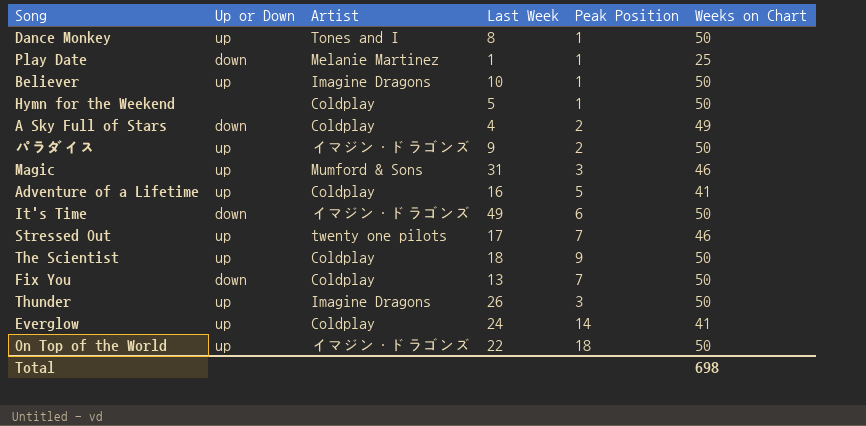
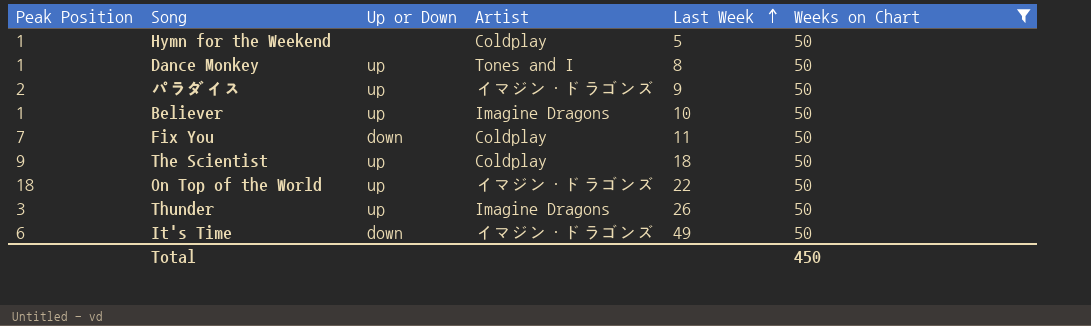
filter: none -> Weeks on Chart = 50
row order: none -> Last Week ascending
column Peak Position | position: 5 -> 1
Fix You | Last Week: 13 -> 11
Total | Weeks on Chart: 698 -> 450

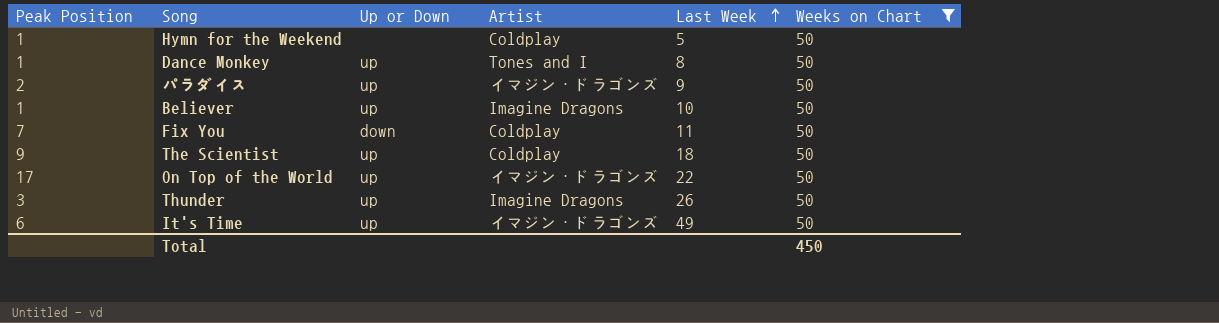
On Top of the World | Peak Position: 18 -> 17
It's Time | Up or Down: down -> up

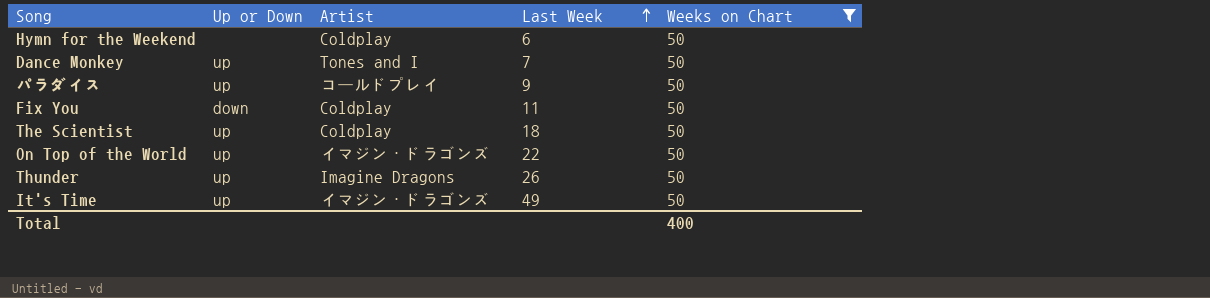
column Peak Position | position: 1 -> none
row Believer: 1 | up | Imagine Dragons | 10 | 50 -> none
Hymn for the Weekend | Last Week: 5 -> 6
Dance Monkey | Last Week: 8 -> 7
パラダイス | Artist: イマジン・ドラゴンズ -> コールドプレイ
Total | Weeks on Chart: 450 -> 400

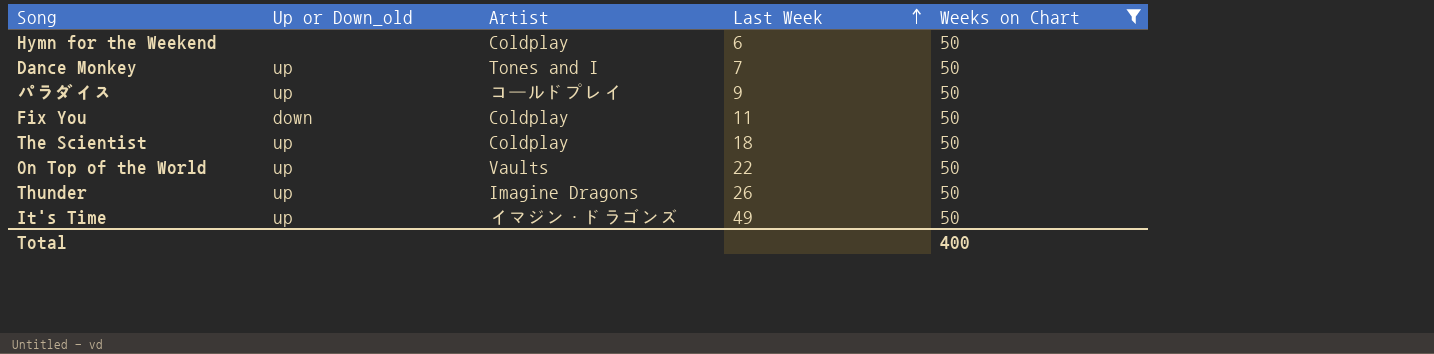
column name: Up or Down -> Up or Down_old
On Top of the World | Artist: イマジン・ドラゴンズ -> Vaults

